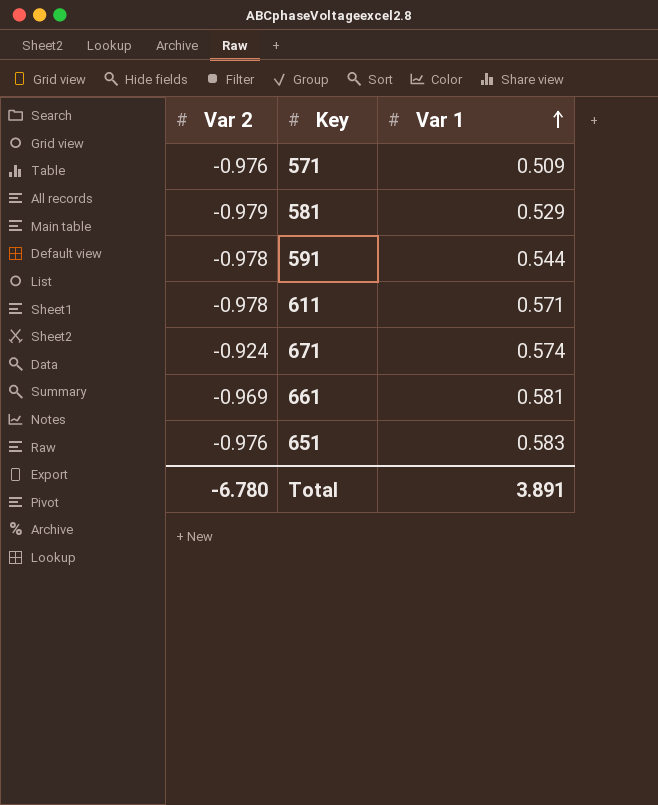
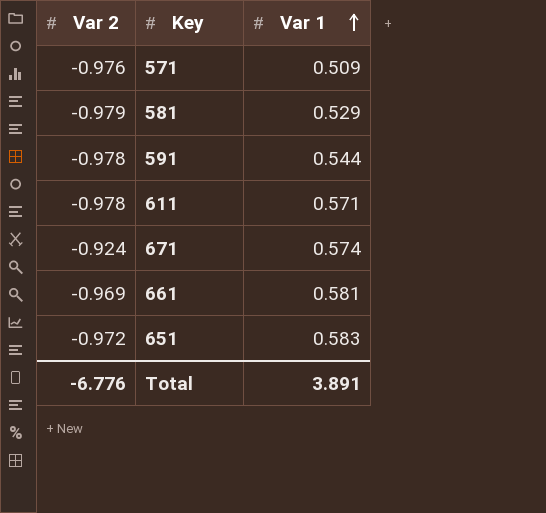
651 | Var 2: -0.976 -> -0.972
Total | Var 2: -6.780 -> -6.776

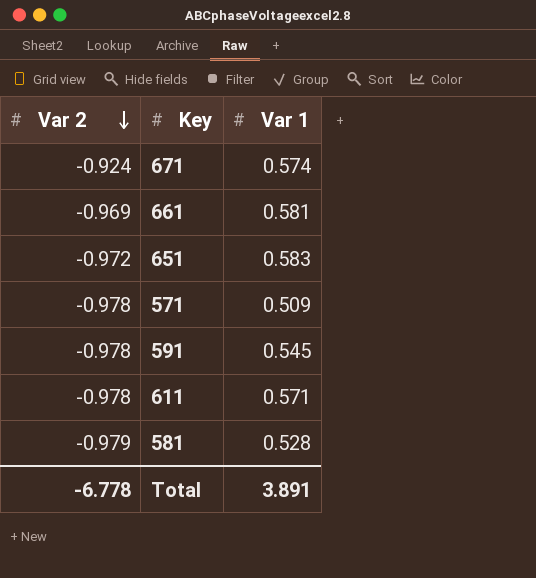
row order: Var 1 ascending -> Var 2 descending
571 | Var 2: -0.976 -> -0.978
591 | Var 1: 0.544 -> 0.545
581 | Var 1: 0.529 -> 0.528
Total | Var 2: -6.776 -> -6.778

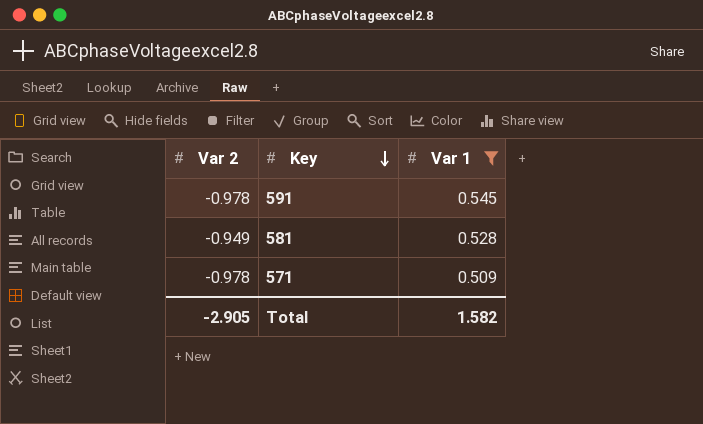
filter: none -> Var 1 <= 0.545
row order: Var 2 descending -> Key descending
581 | Var 2: -0.979 -> -0.949
Total | Var 2: -6.778 -> -2.905
Total | Var 1: 3.891 -> 1.582

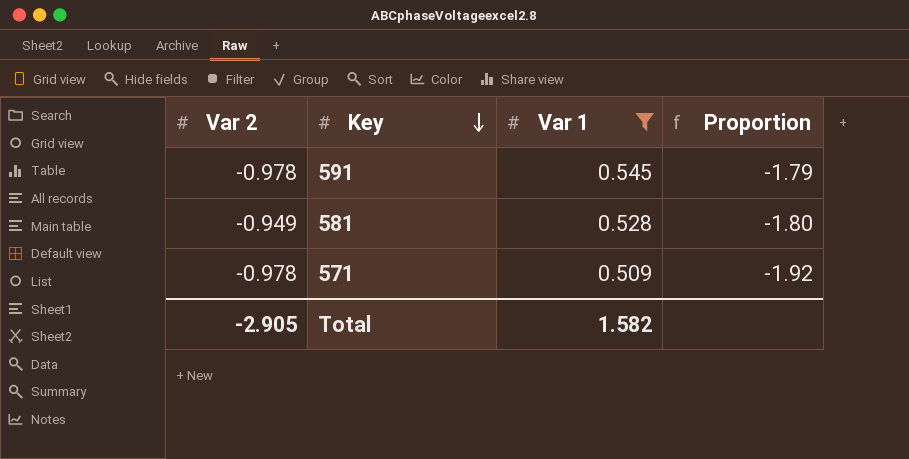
column Proportion | formula: none -> [Var 2] / [Var 1]

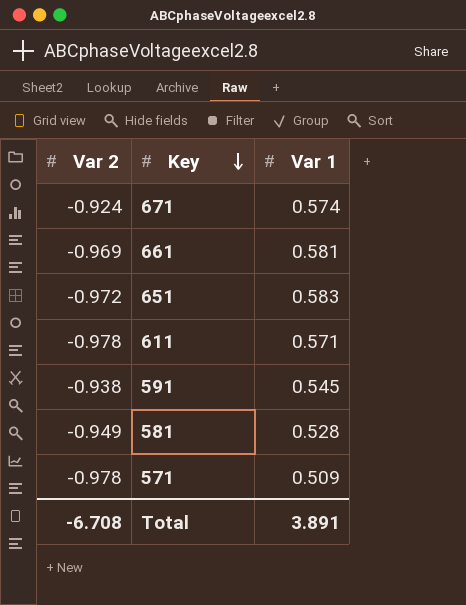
filter: Var 1 <= 0.545 -> none
column Proportion | formula: [Var 2] / [Var 1] -> none
591 | Var 2: -0.978 -> -0.938
Total | Var 2: -2.905 -> -6.708
Total | Var 1: 1.582 -> 3.891

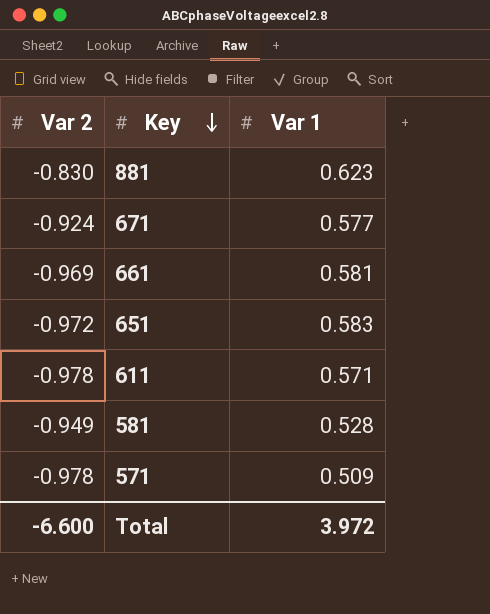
row 591: -0.938 | 0.545 -> none
row 881: none -> -0.830 | 0.623
671 | Var 1: 0.574 -> 0.577
Total | Var 2: -6.708 -> -6.600
Total | Var 1: 3.891 -> 3.972

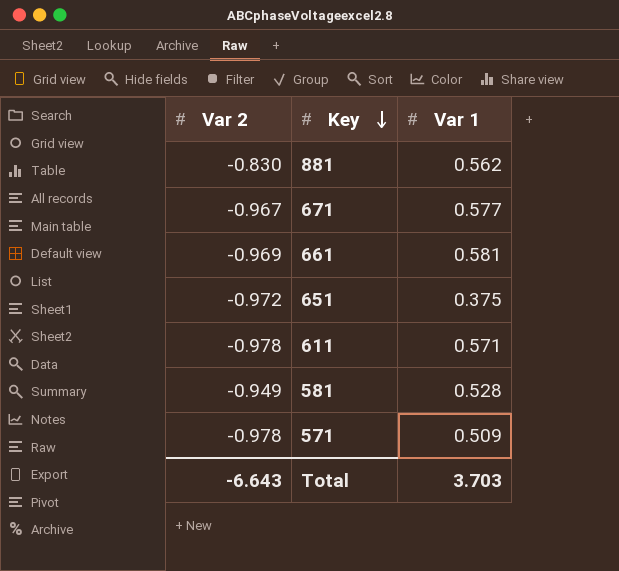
881 | Var 1: 0.623 -> 0.562
671 | Var 2: -0.924 -> -0.967
651 | Var 1: 0.583 -> 0.375
Total | Var 2: -6.600 -> -6.643
Total | Var 1: 3.972 -> 3.703

